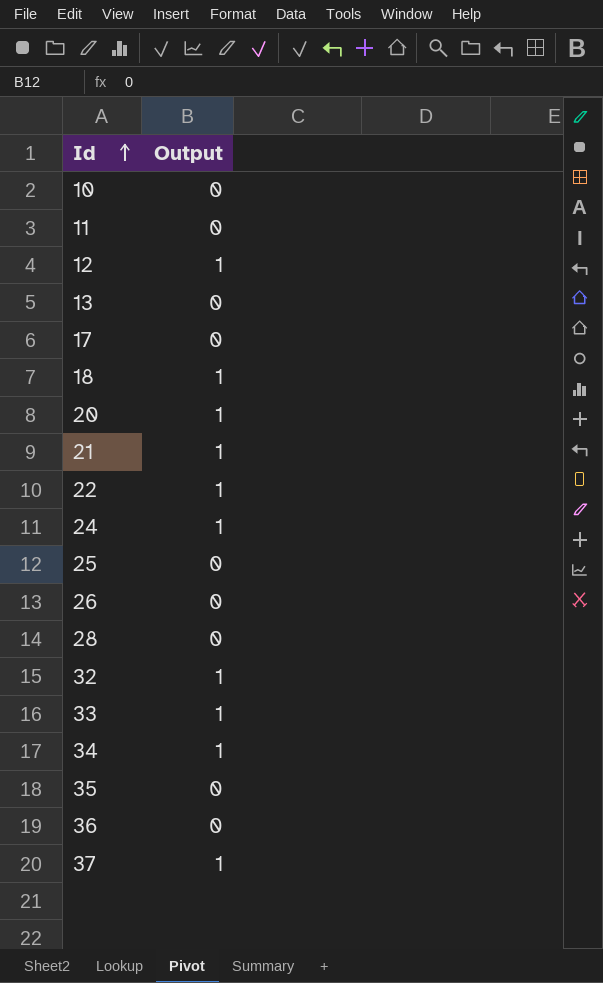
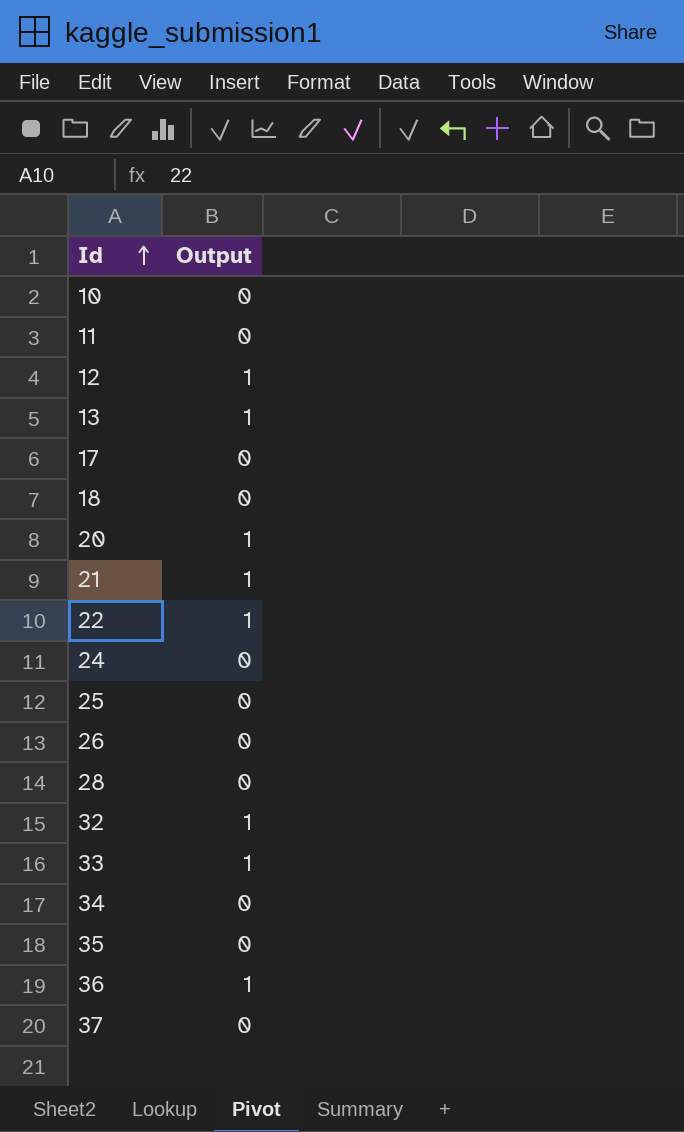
13 | Output: 0 -> 1
18 | Output: 1 -> 0
24 | Output: 1 -> 0
34 | Output: 1 -> 0
36 | Output: 0 -> 1
37 | Output: 1 -> 0

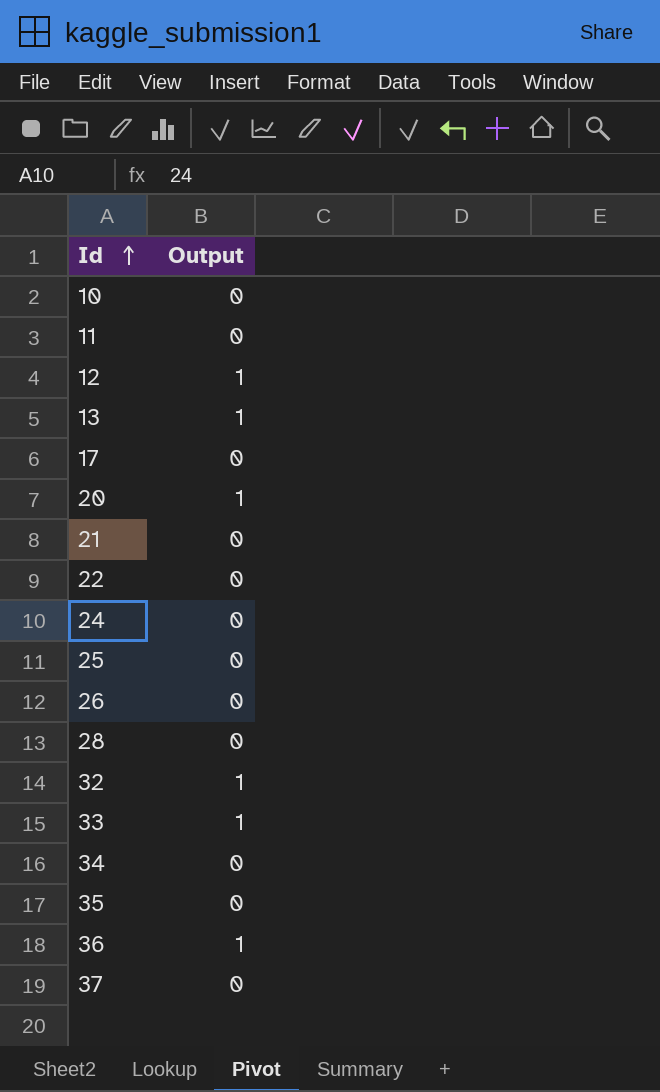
row 18: 0 -> none
21 | Output: 1 -> 0
22 | Output: 1 -> 0

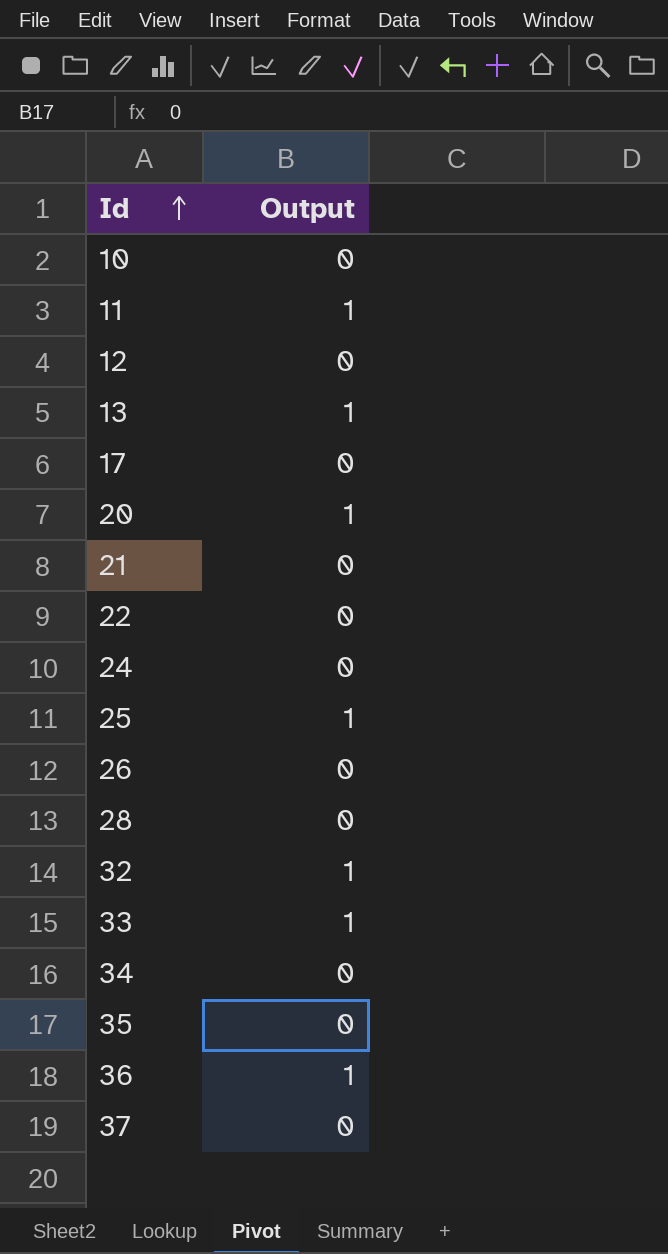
11 | Output: 0 -> 1
12 | Output: 1 -> 0
25 | Output: 0 -> 1

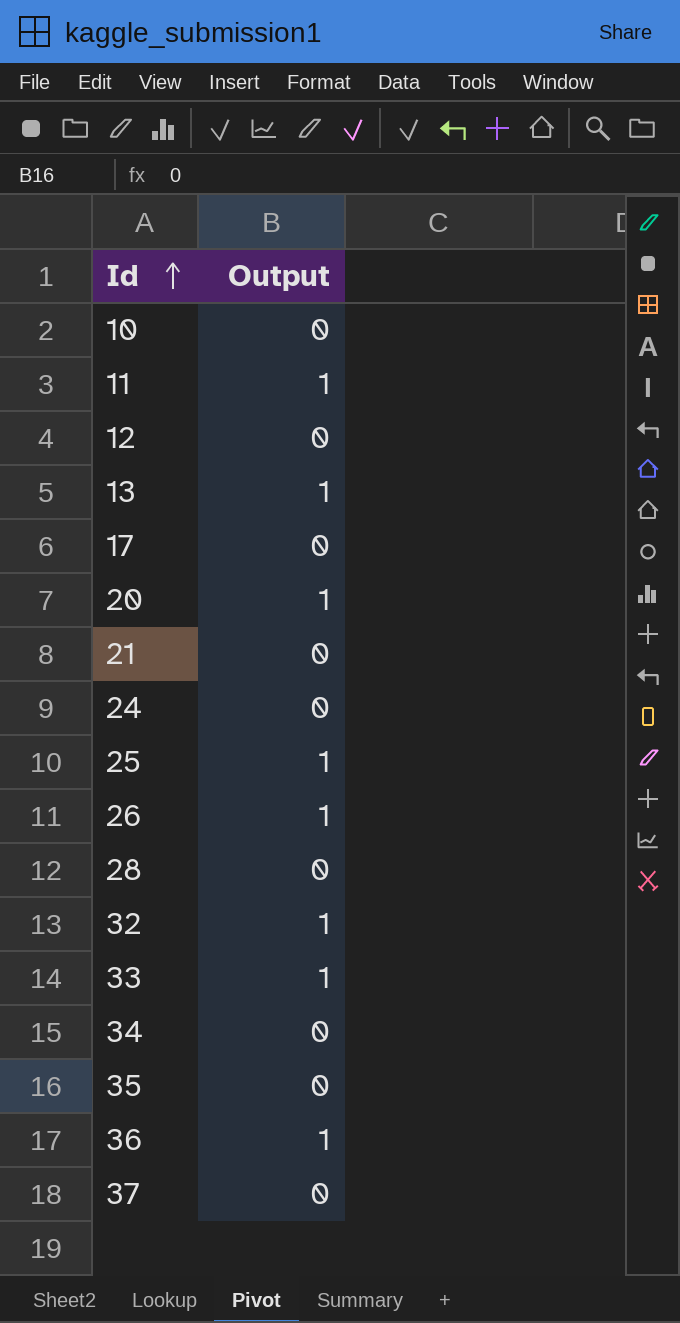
row 22: 0 -> none
26 | Output: 0 -> 1

